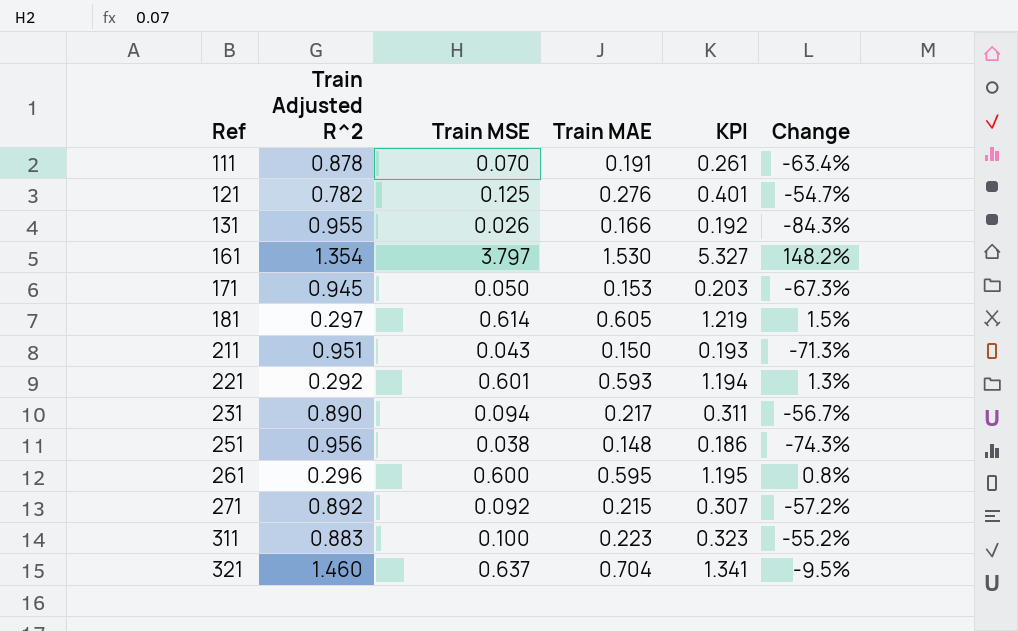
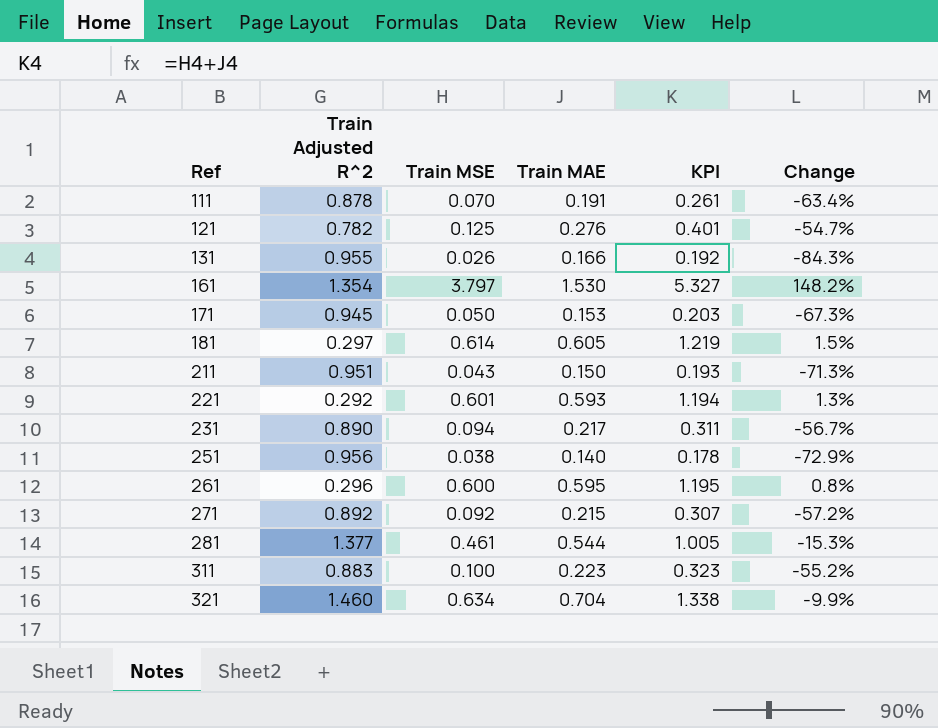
251 | Train MAE: 0.148 -> 0.140
251 | KPI: 0.186 -> 0.178
251 | Change: -74.3% -> -72.9%
row 281: none -> 1.377 | 0.461 | 0.544 | 1.005 | -15.3%
321 | Train MSE: 0.637 -> 0.634
321 | KPI: 1.341 -> 1.338
321 | Change: -9.5% -> -9.9%

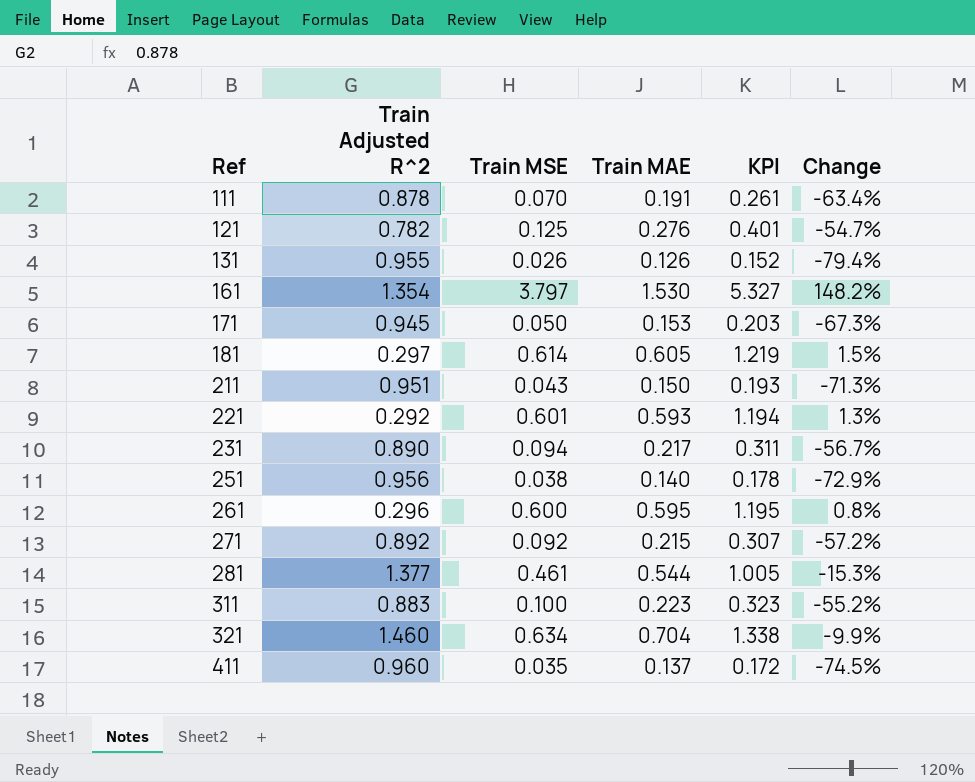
131 | Train MAE: 0.166 -> 0.126
131 | KPI: 0.192 -> 0.152
131 | Change: -84.3% -> -79.4%
row 411: none -> 0.960 | 0.035 | 0.137 | 0.172 | -74.5%

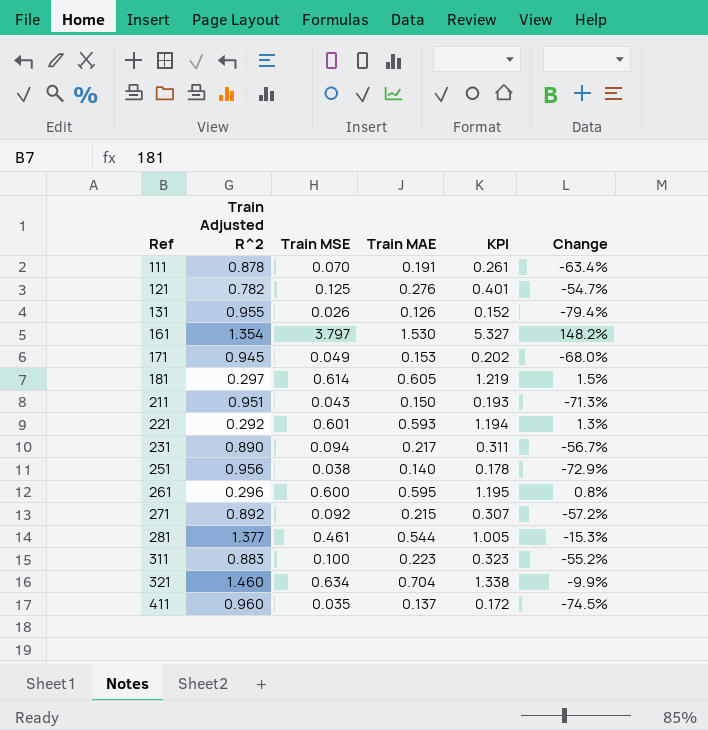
171 | Train MSE: 0.050 -> 0.049
171 | KPI: 0.203 -> 0.202
171 | Change: -67.3% -> -68.0%

